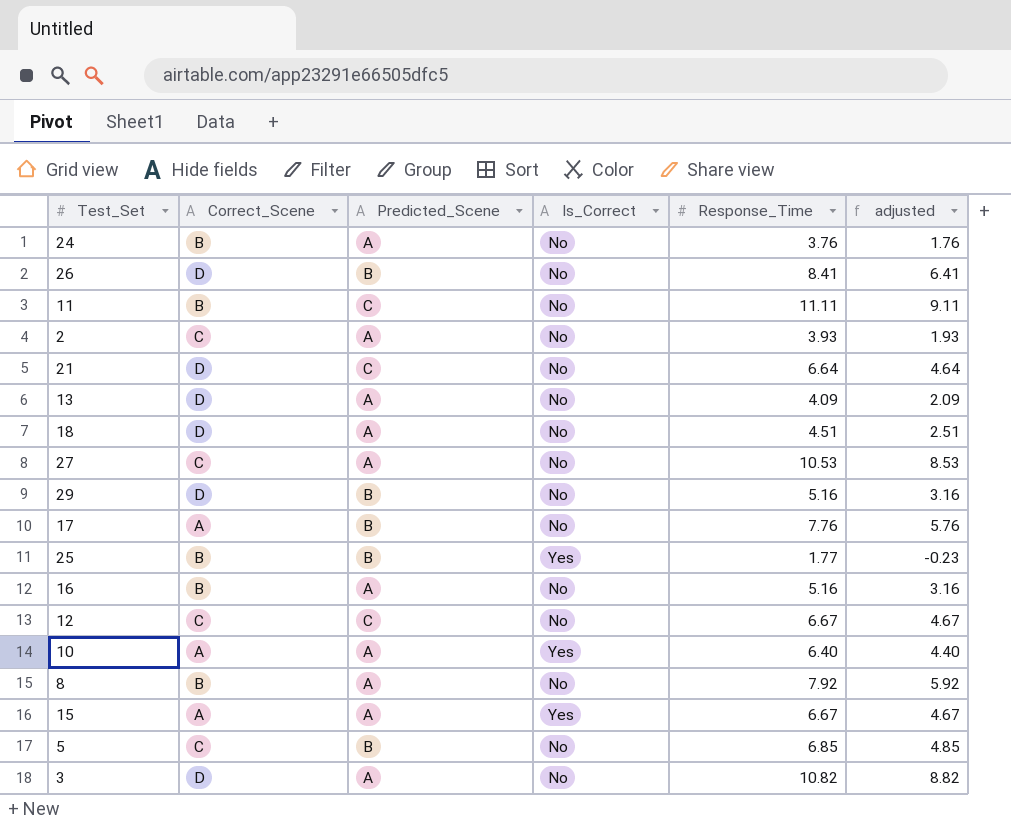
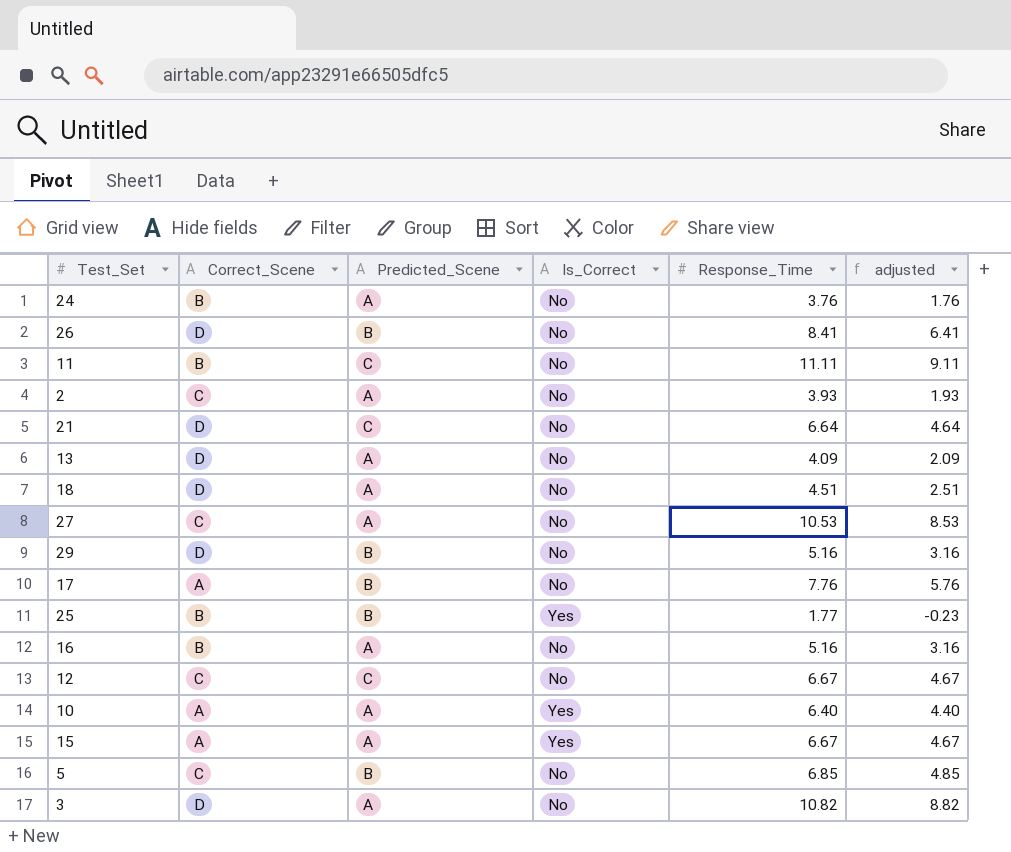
row 8: B | A | No | 7.92 | 5.92 -> none

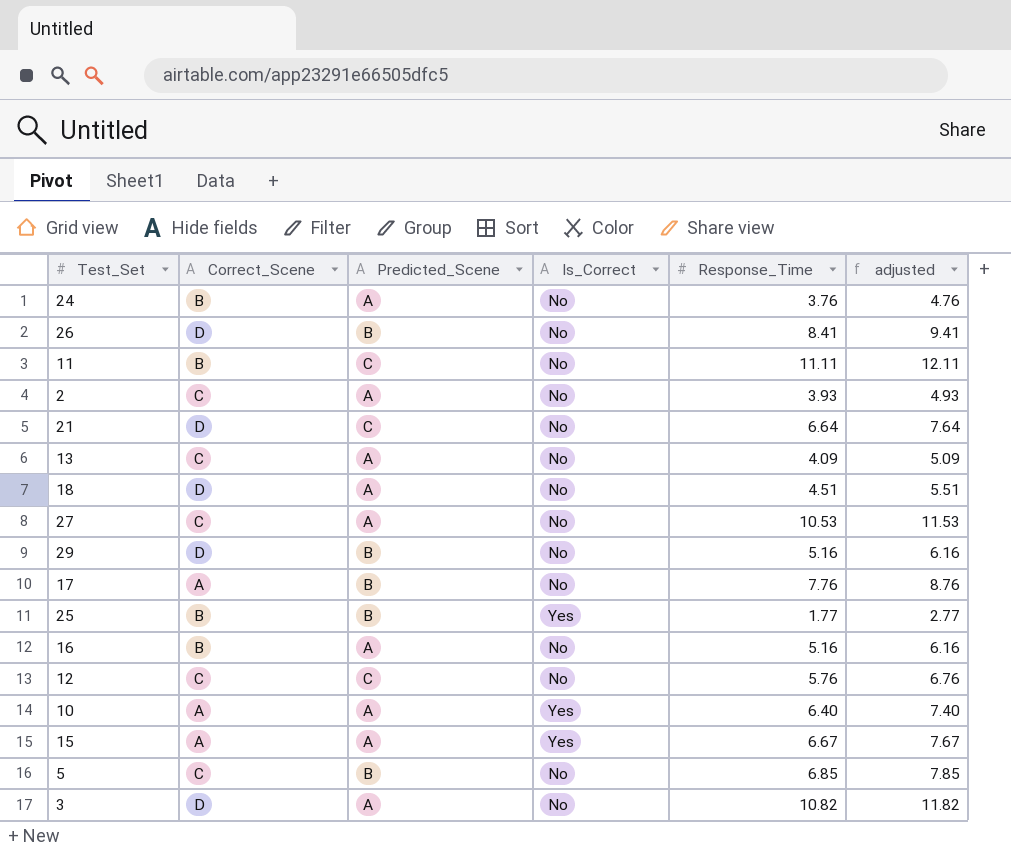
column adjusted | formula: [Response_Time] - 2 -> [Response_Time] + 1
13 | Correct_Scene: D -> C
12 | Response_Time: 6.67 -> 5.76

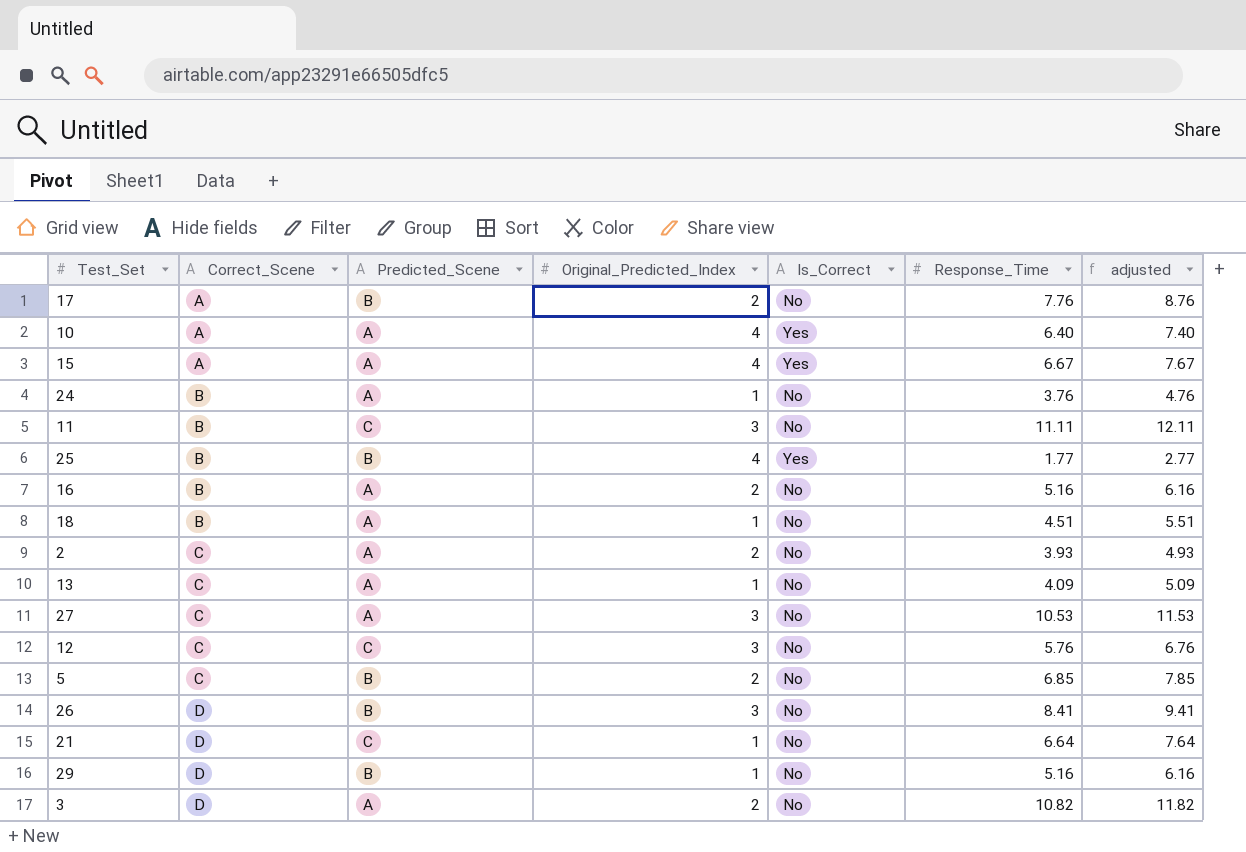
row order: none -> Correct_Scene ascending
column Original_Predicted_Index | position: none -> 4
18 | Correct_Scene: D -> B

